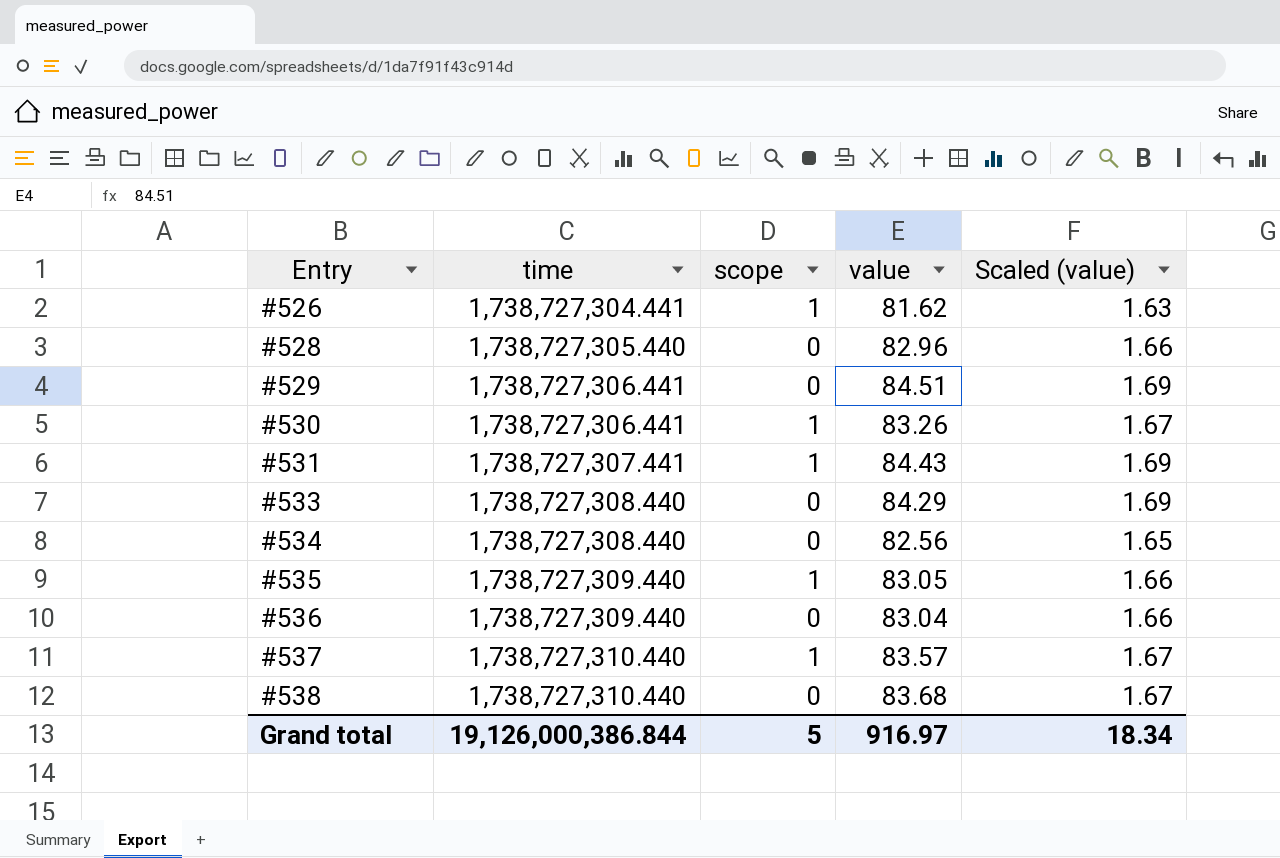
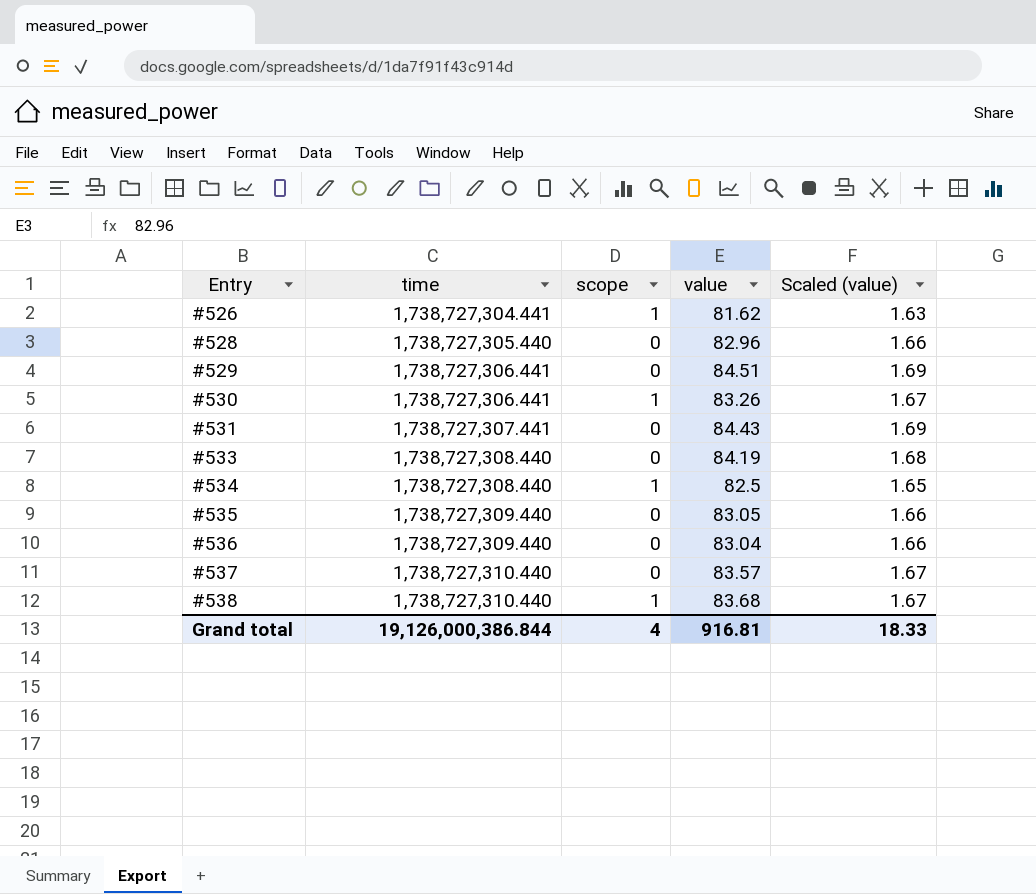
#531 | scope: 1 -> 0
#533 | value: 84.29 -> 84.19
#533 | Scaled (value): 1.69 -> 1.68
#534 | scope: 0 -> 1
#534 | value: 82.56 -> 82.5
#535 | scope: 1 -> 0
#537 | scope: 1 -> 0
#538 | scope: 0 -> 1
Grand total | scope: 5 -> 4
Grand total | value: 916.97 -> 916.81
Grand total | Scaled (value): 18.34 -> 18.33

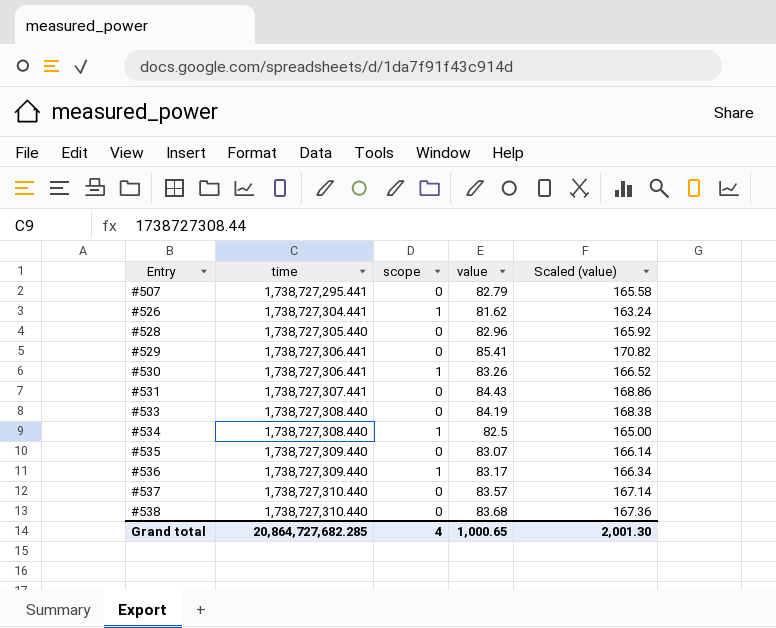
column Scaled (value) | formula: [value] * 0.02 -> [value] * 2
row #507: none -> 1,738,727,295.441 | 0 | 82.79 | 165.58
#529 | value: 84.51 -> 85.41
#535 | value: 83.05 -> 83.07
#536 | scope: 0 -> 1
#536 | value: 83.04 -> 83.17
#538 | scope: 1 -> 0
Grand total | time: 19,126,000,386.844 -> 20,864,727,682.285
Grand total | value: 916.81 -> 1,000.65
Grand total | Scaled (value): 18.33 -> 2,001.30

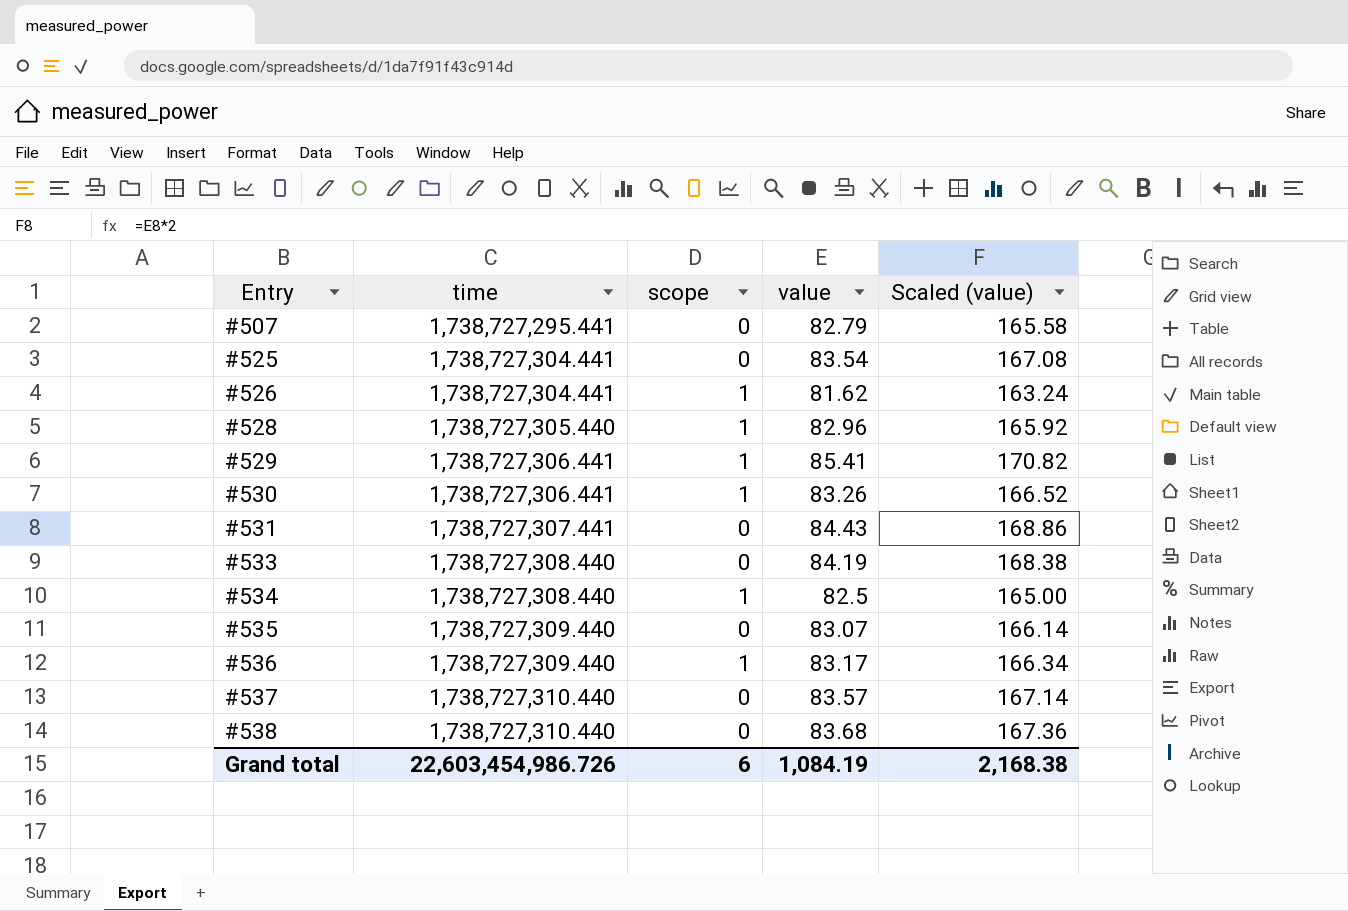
row #525: none -> 1,738,727,304.441 | 0 | 83.54 | 167.08
#528 | scope: 0 -> 1
#529 | scope: 0 -> 1
Grand total | time: 20,864,727,682.285 -> 22,603,454,986.726
Grand total | scope: 4 -> 6
Grand total | value: 1,000.65 -> 1,084.19
Grand total | Scaled (value): 2,001.30 -> 2,168.38

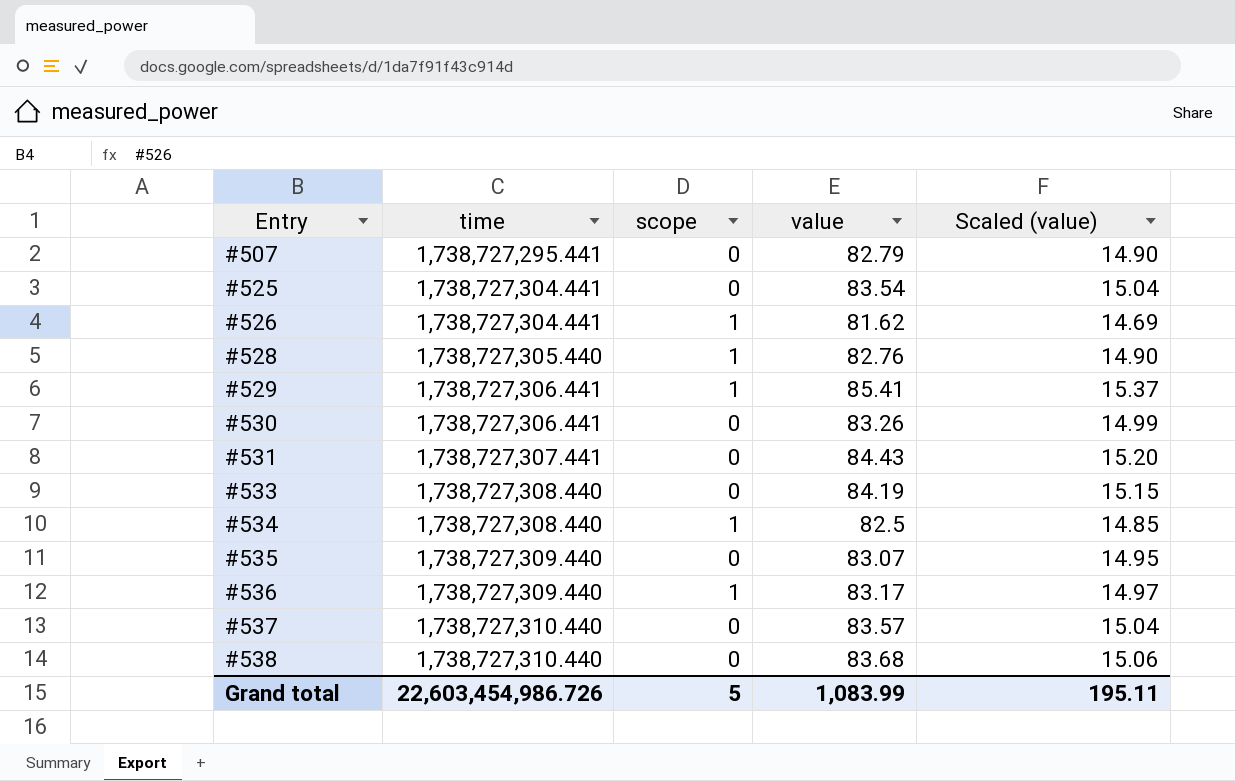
column Scaled (value) | formula: [value] * 2 -> [value] * 0.18
#528 | value: 82.96 -> 82.76
#530 | scope: 1 -> 0
Grand total | scope: 6 -> 5
Grand total | value: 1,084.19 -> 1,083.99
Grand total | Scaled (value): 2,168.38 -> 195.11

